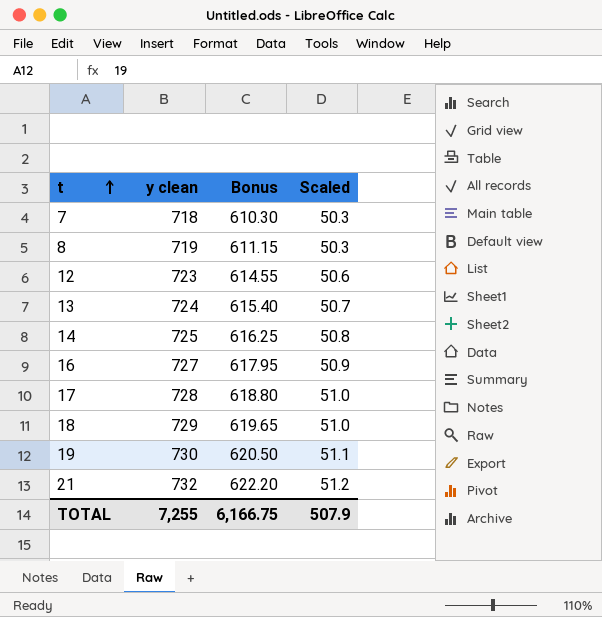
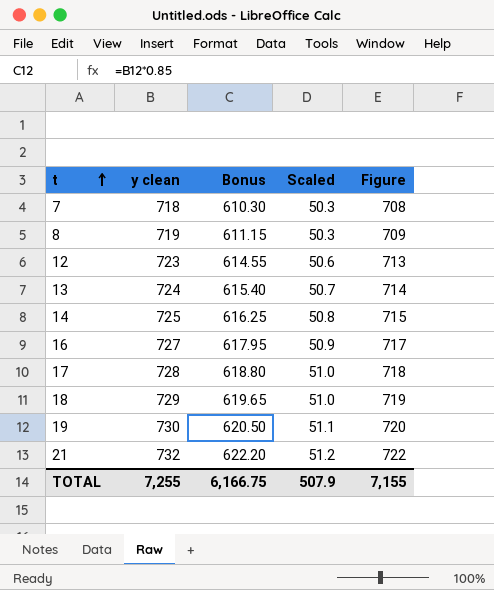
column Figure | formula: none -> [y clean] - 10

